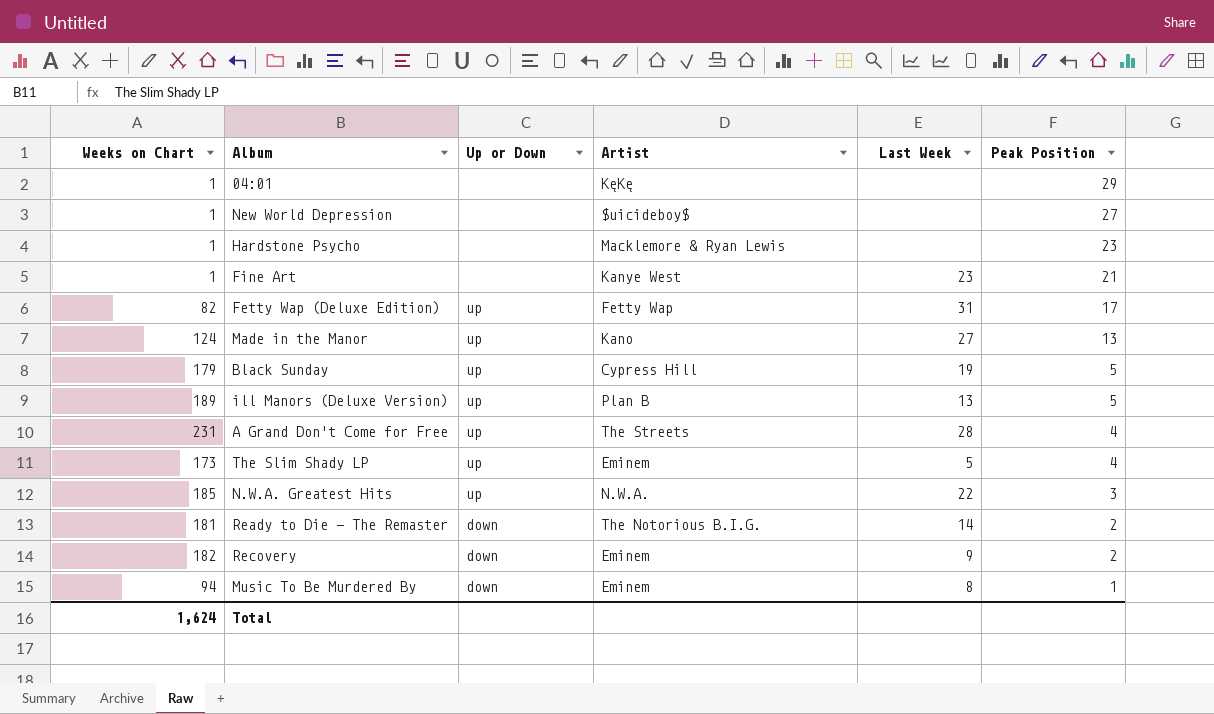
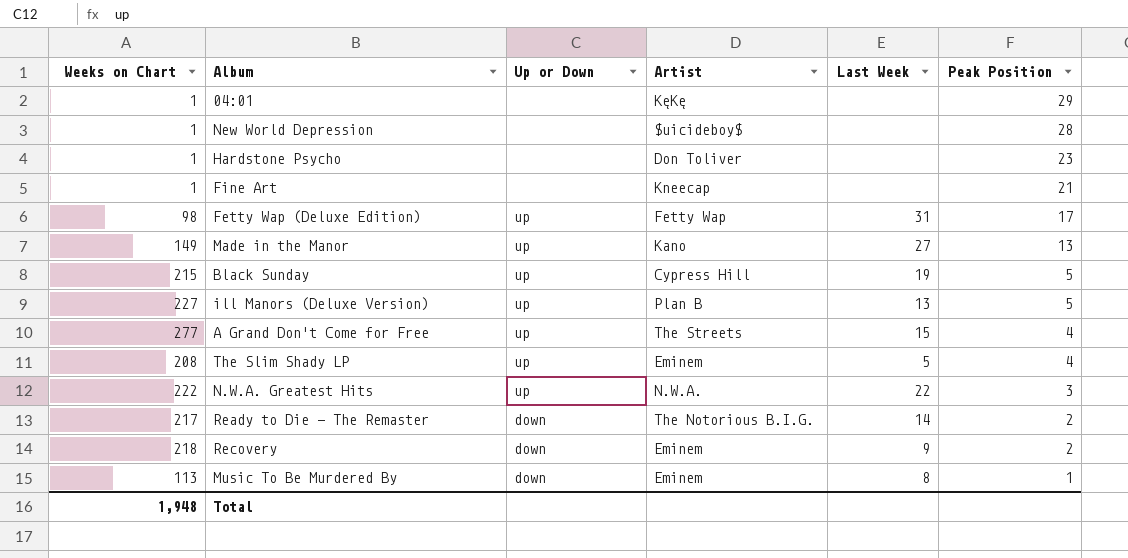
New World Depression | Peak Position: 27 -> 28
Hardstone Psycho | Artist: Macklemore & Ryan Lewis -> Don Toliver
Fine Art | Artist: Kanye West -> Kneecap
Fine Art | Last Week: 23 -> none
Fetty Wap (Deluxe Edition) | Weeks on Chart: 82 -> 98
Made in the Manor | Weeks on Chart: 124 -> 149
Black Sunday | Weeks on Chart: 179 -> 215
ill Manors (Deluxe Version) | Weeks on Chart: 189 -> 227
A Grand Don't Come for Free | Weeks on Chart: 231 -> 277
A Grand Don't Come for Free | Last Week: 28 -> 15
The Slim Shady LP | Weeks on Chart: 173 -> 208
N.W.A. Greatest Hits | Weeks on Chart: 185 -> 222
Ready to Die - The Remaster | Weeks on Chart: 181 -> 217
Recovery | Weeks on Chart: 182 -> 218
Music To Be Murdered By | Weeks on Chart: 94 -> 113
Total | Weeks on Chart: 1,624 -> 1,948

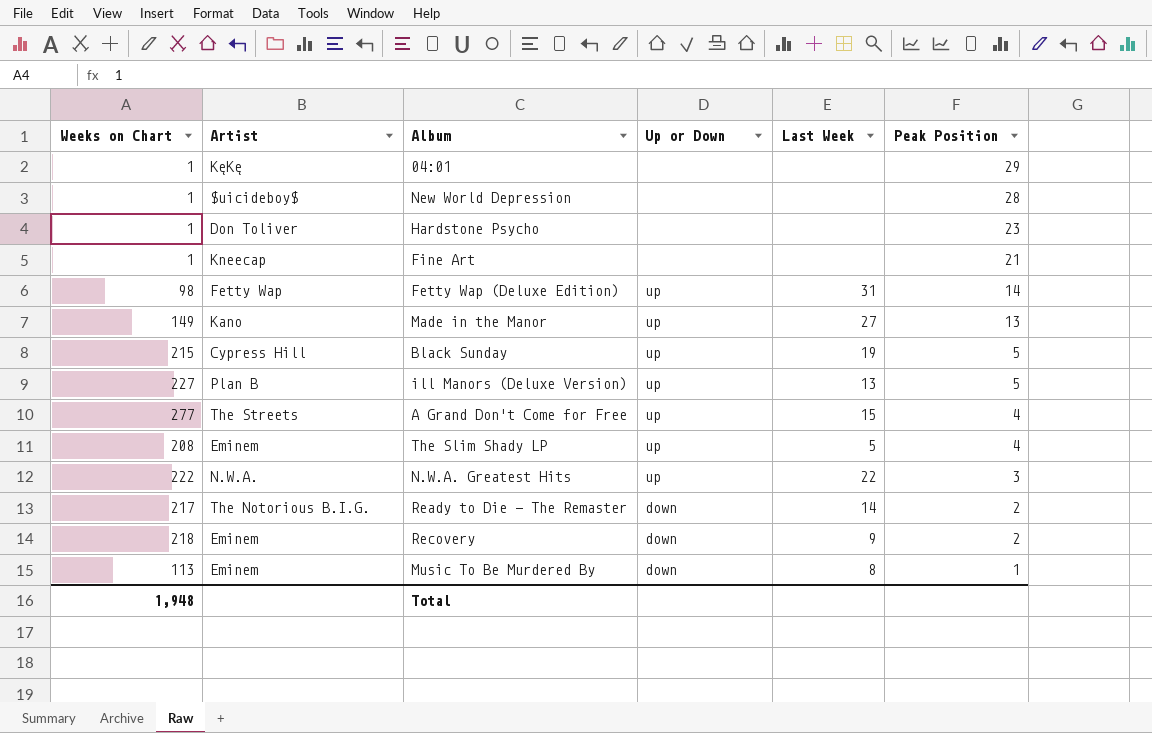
column Artist | position: 4 -> 2
Fetty Wap (Deluxe Edition) | Peak Position: 17 -> 14

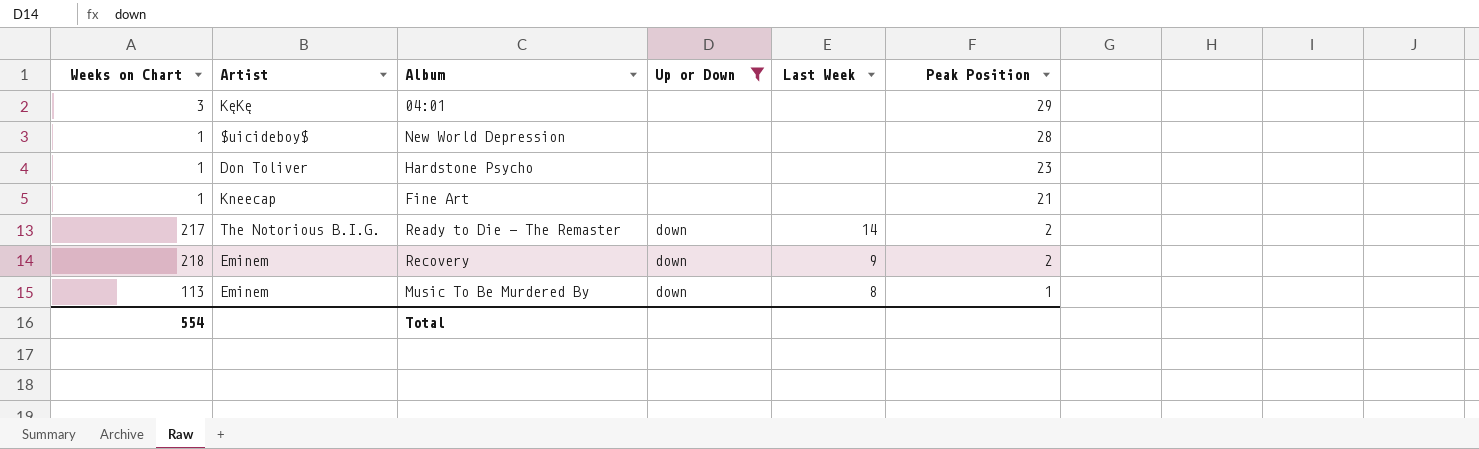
filter: none -> Up or Down != up
04:01 | Weeks on Chart: 1 -> 3
Total | Weeks on Chart: 1,948 -> 554

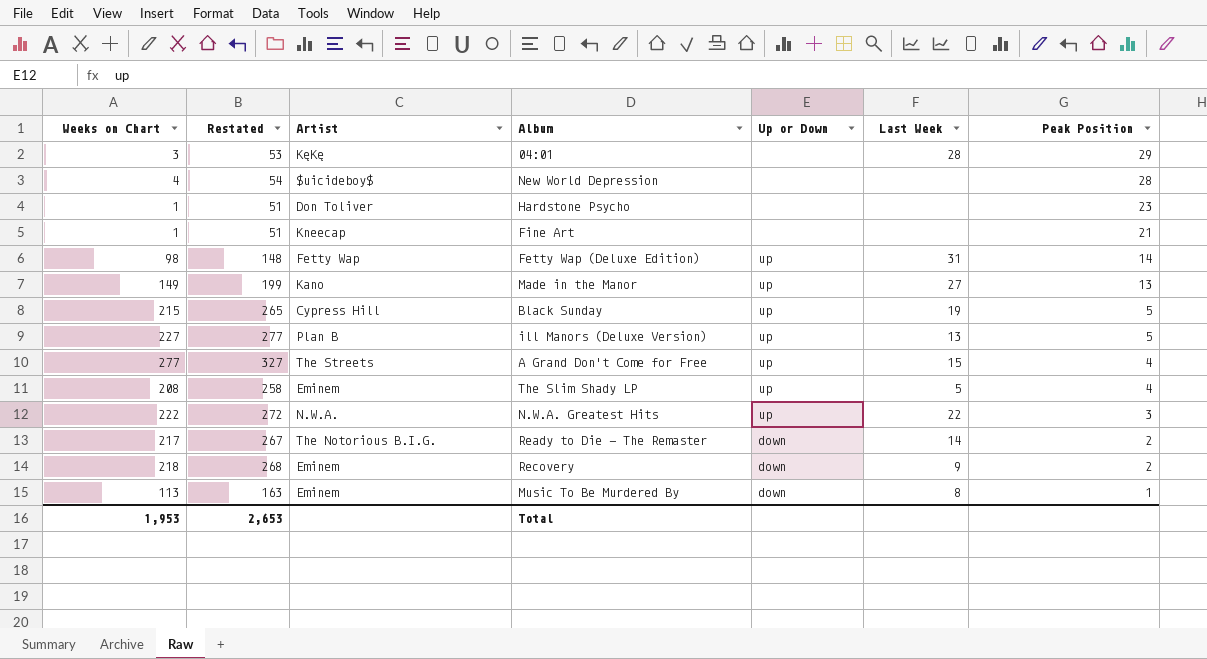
filter: Up or Down != up -> none
column Restated | formula: none -> [Weeks on Chart] + 50
04:01 | Last Week: none -> 28
New World Depression | Weeks on Chart: 1 -> 4
Total | Weeks on Chart: 554 -> 1,953

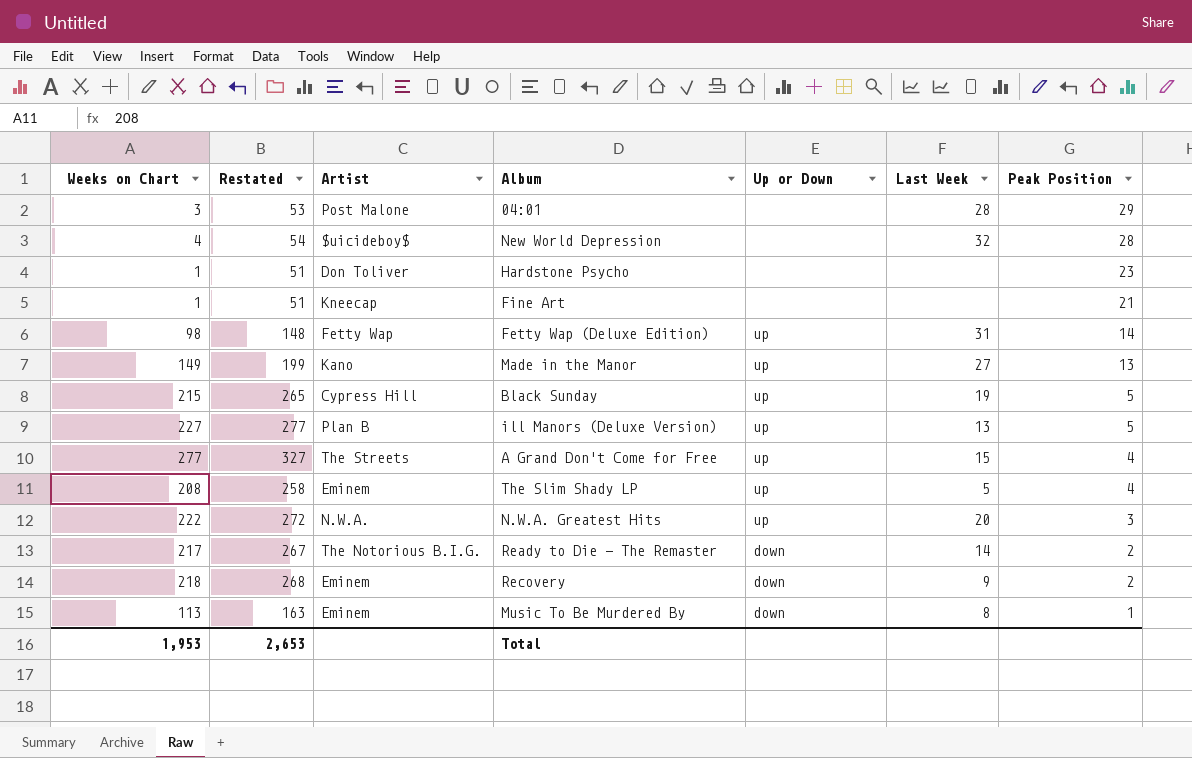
04:01 | Artist: KęKę -> Post Malone
New World Depression | Last Week: none -> 32
N.W.A. Greatest Hits | Last Week: 22 -> 20

